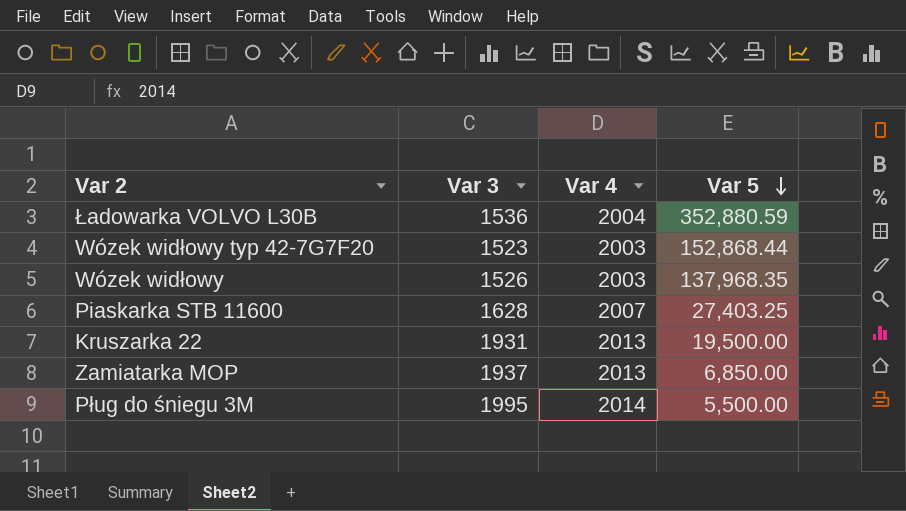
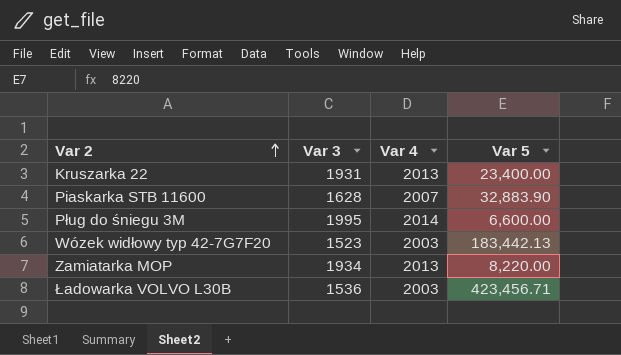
row order: Var 5 descending -> Var 2 ascending
row Wózek widłowy: 1526 | 2003 | 137,968.35 -> none
Kruszarka 22 | Var 5: 19,500.00 -> 23,400.00
Piaskarka STB 11600 | Var 5: 27,403.25 -> 32,883.90
Pług do śniegu 3M | Var 5: 5,500.00 -> 6,600.00
Wózek widłowy typ 42-7G7F20 | Var 5: 152,868.44 -> 183,442.13
Zamiatarka MOP | Var 3: 1937 -> 1934
Zamiatarka MOP | Var 5: 6,850.00 -> 8,220.00
Ładowarka VOLVO L30B | Var 4: 2004 -> 2003
Ładowarka VOLVO L30B | Var 5: 352,880.59 -> 423,456.71

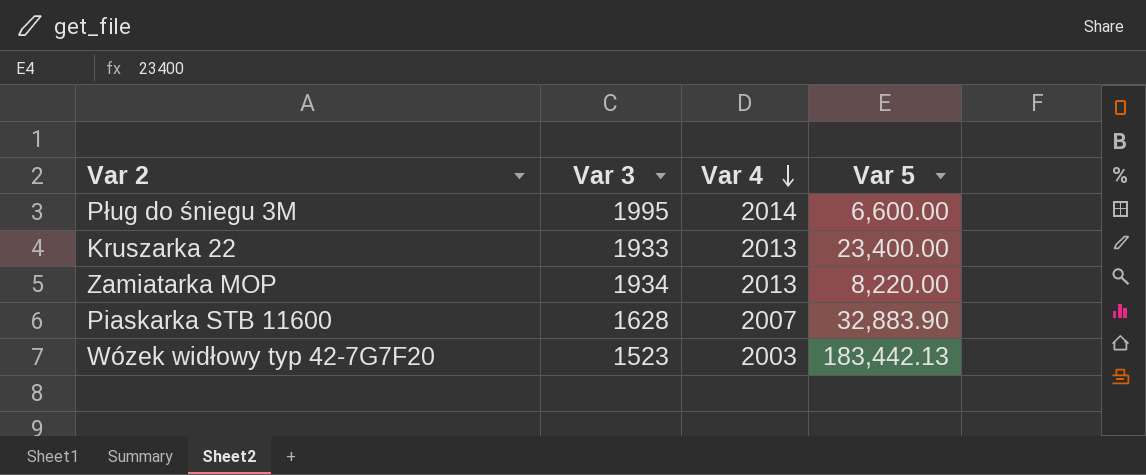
row order: Var 2 ascending -> Var 4 descending
row Ładowarka VOLVO L30B: 1536 | 2003 | 423,456.71 -> none
Kruszarka 22 | Var 3: 1931 -> 1933

